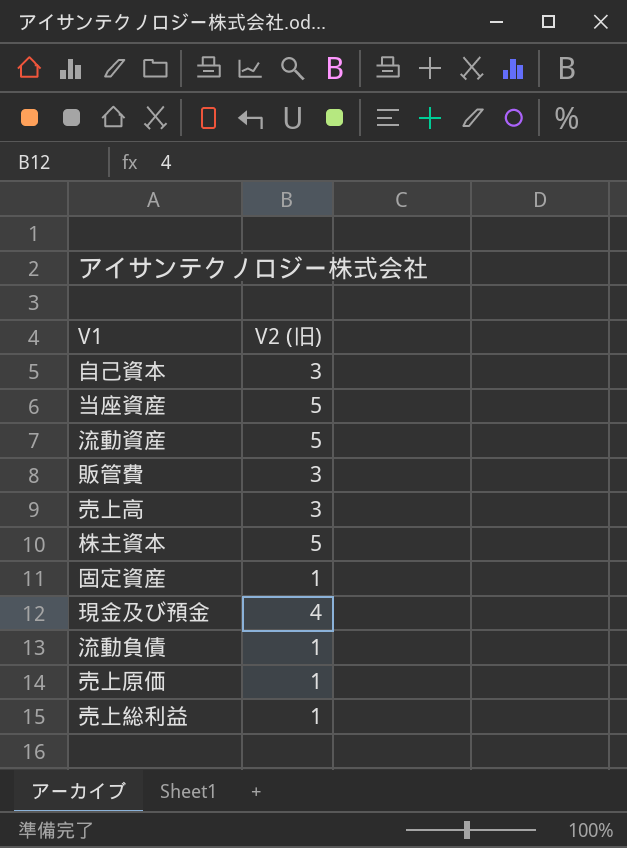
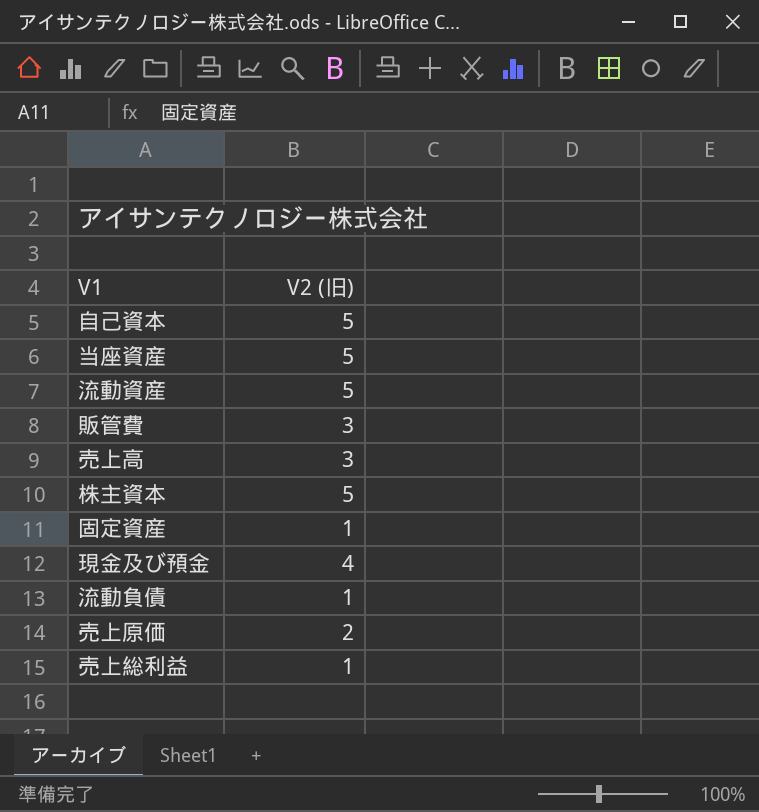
自己資本 | V2 (旧): 3 -> 5
売上原価 | V2 (旧): 1 -> 2

